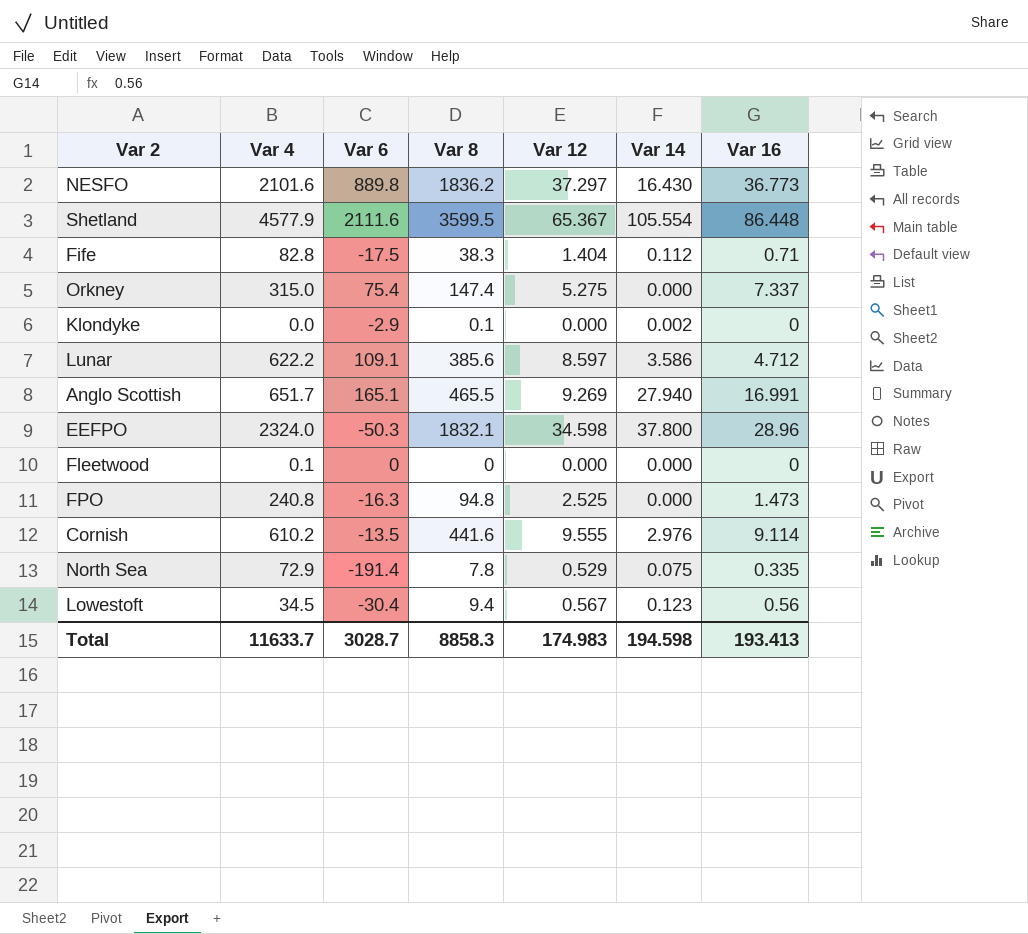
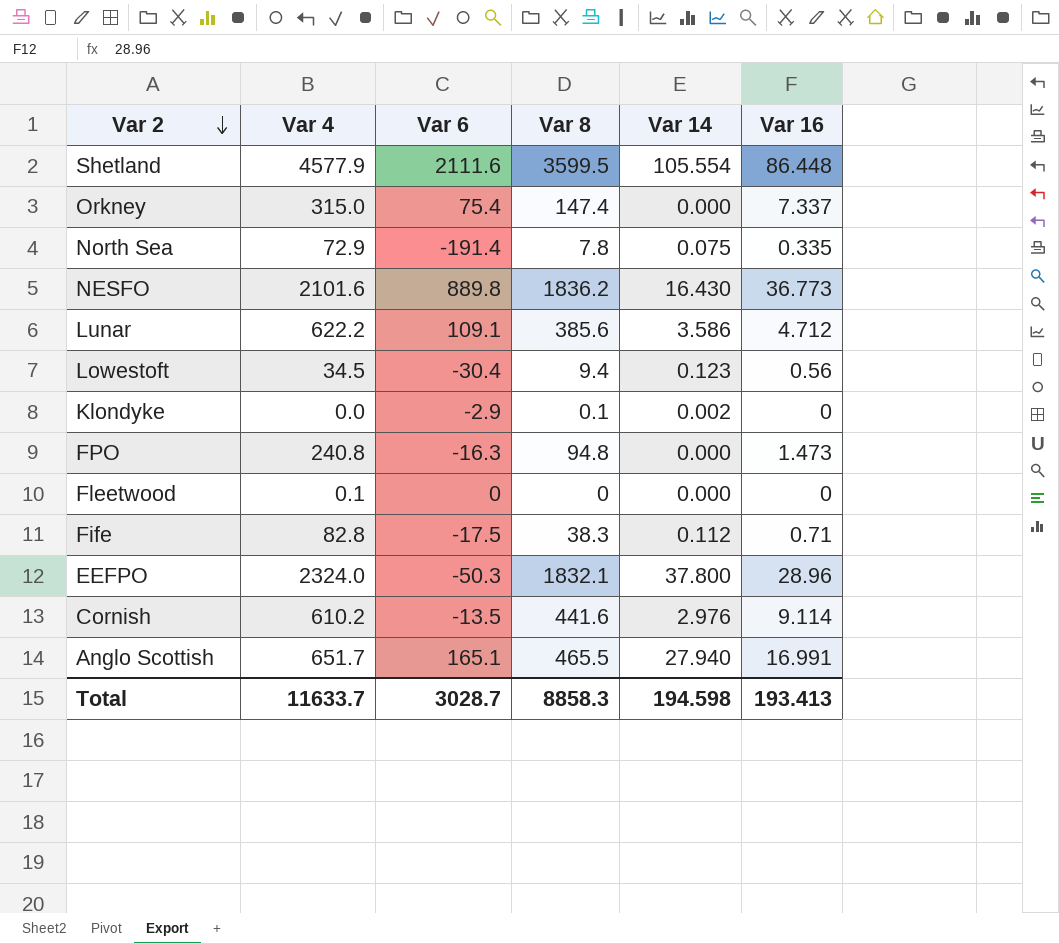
row order: none -> Var 2 descending
column Var 12 | position: 5 -> none

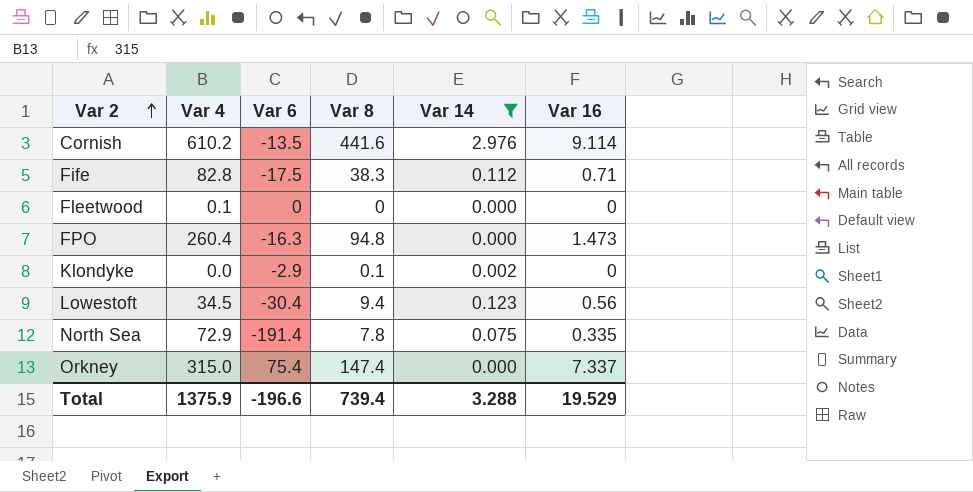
filter: none -> Var 14 <= 2.976
row order: Var 2 descending -> Var 2 ascending
FPO | Var 4: 240.8 -> 260.4
Total | Var 4: 11633.7 -> 1375.9
Total | Var 6: 3028.7 -> -196.6
Total | Var 8: 8858.3 -> 739.4
Total | Var 14: 194.598 -> 3.288
Total | Var 16: 193.413 -> 19.529

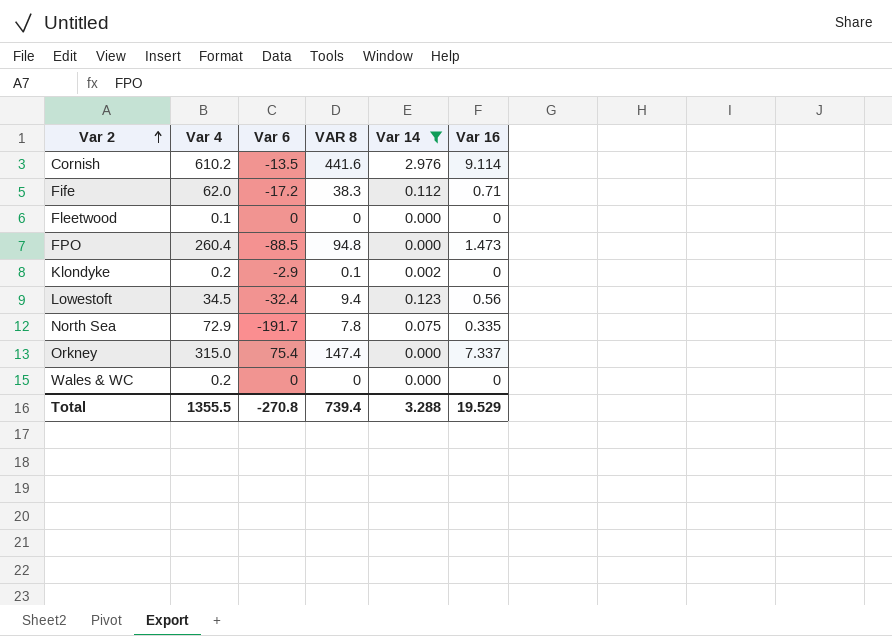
column name: Var 8 -> VAR 8
Fife | Var 4: 82.8 -> 62.0
Fife | Var 6: -17.5 -> -17.2
FPO | Var 6: -16.3 -> -88.5
Klondyke | Var 4: 0.0 -> 0.2
Lowestoft | Var 6: -30.4 -> -32.4
North Sea | Var 6: -191.4 -> -191.7
row Wales & WC: none -> 0.2 | 0 | 0 | 0.000 | 0
Total | Var 4: 1375.9 -> 1355.5
Total | Var 6: -196.6 -> -270.8

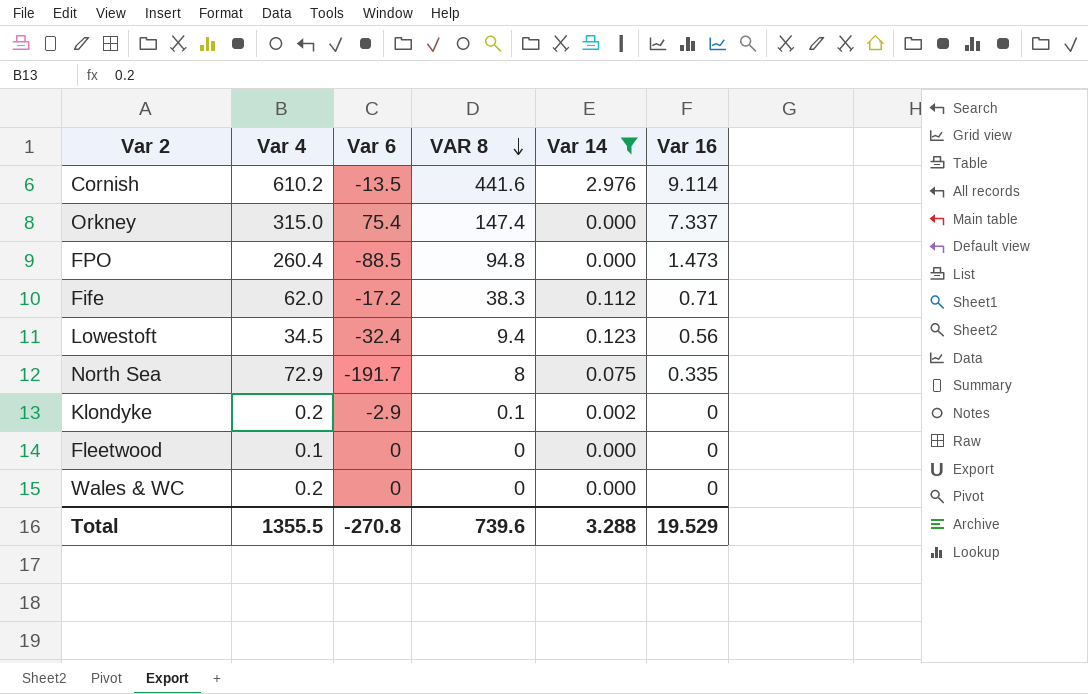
row order: Var 2 ascending -> VAR 8 descending
North Sea | VAR 8: 7.8 -> 8
Total | VAR 8: 739.4 -> 739.6

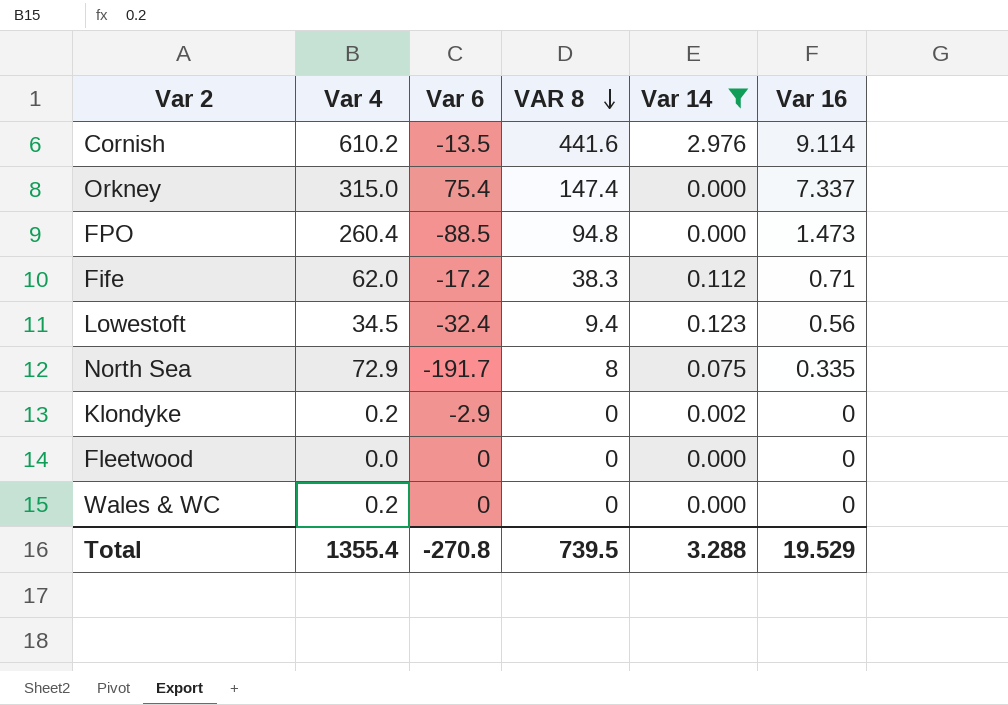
Klondyke | VAR 8: 0.1 -> 0
Fleetwood | Var 4: 0.1 -> 0.0
Total | Var 4: 1355.5 -> 1355.4
Total | VAR 8: 739.6 -> 739.5

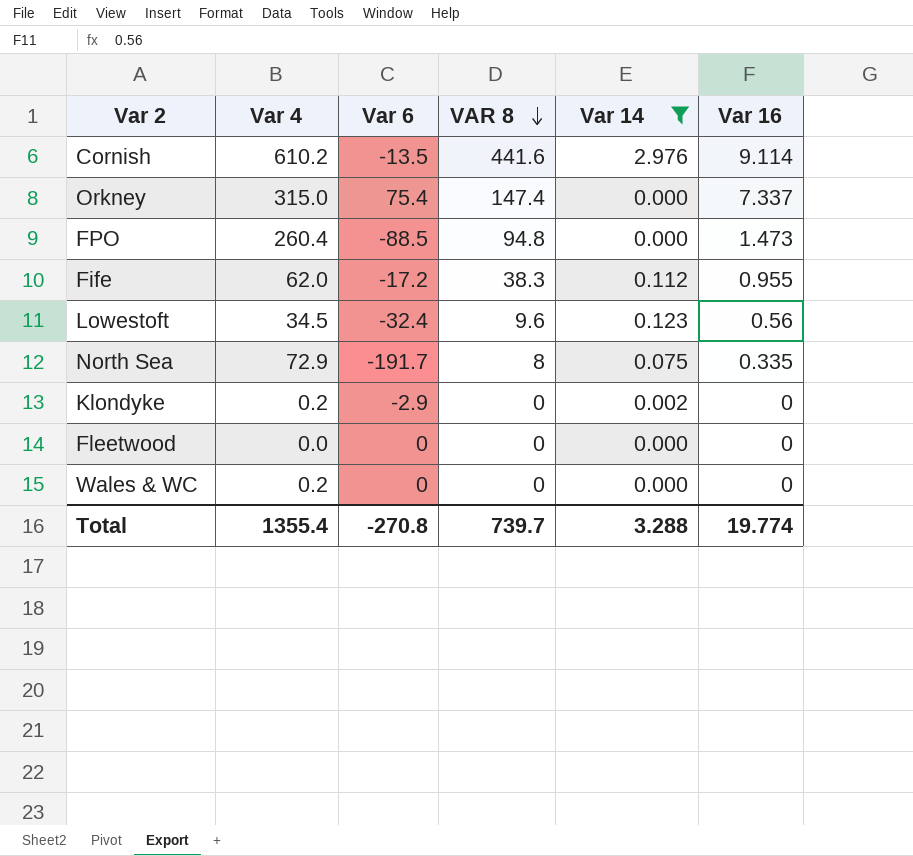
Fife | Var 16: 0.71 -> 0.955
Lowestoft | VAR 8: 9.4 -> 9.6
Total | VAR 8: 739.5 -> 739.7
Total | Var 16: 19.529 -> 19.774

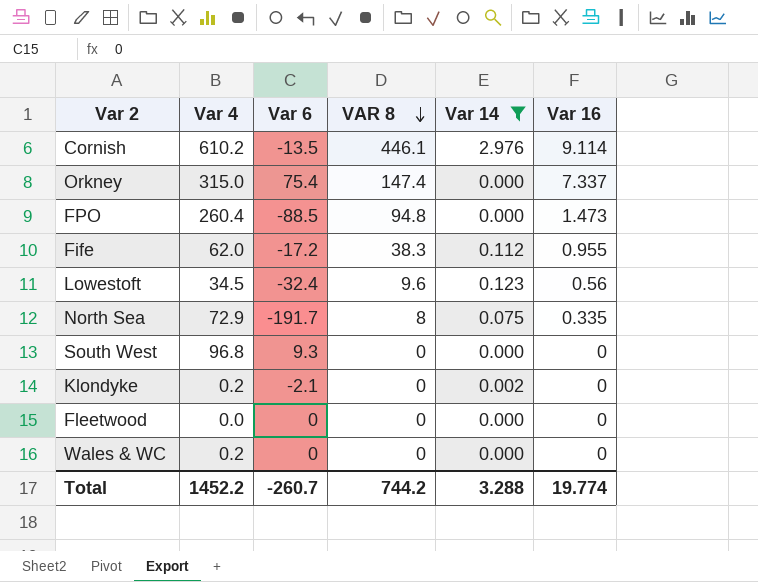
Cornish | VAR 8: 441.6 -> 446.1
row South West: none -> 96.8 | 9.3 | 0 | 0.000 | 0
Klondyke | Var 6: -2.9 -> -2.1
Total | Var 4: 1355.4 -> 1452.2
Total | Var 6: -270.8 -> -260.7
Total | VAR 8: 739.7 -> 744.2

